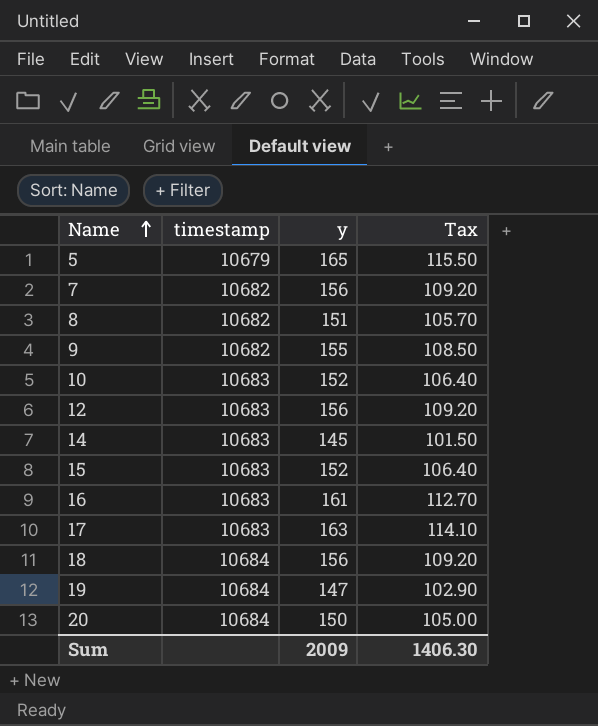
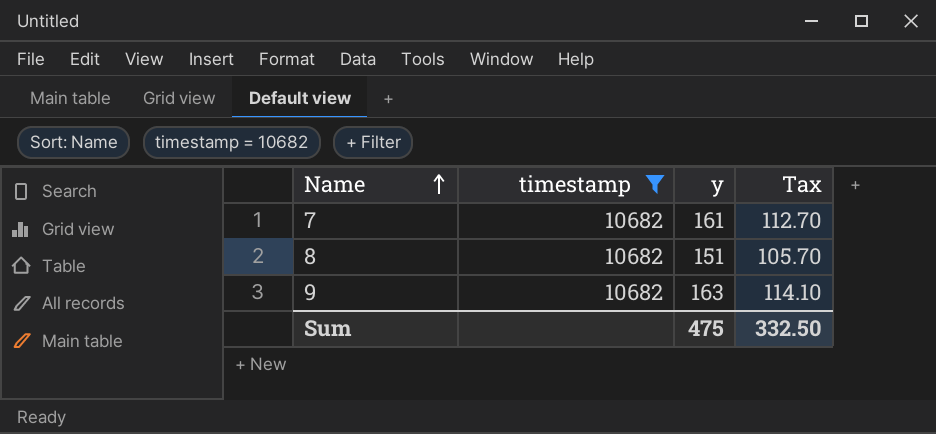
filter: none -> timestamp = 10682
7 | y: 156 -> 161
7 | Tax: 109.20 -> 112.70
9 | y: 155 -> 163
9 | Tax: 108.50 -> 114.10
Sum | y: 2009 -> 475
Sum | Tax: 1406.30 -> 332.50

